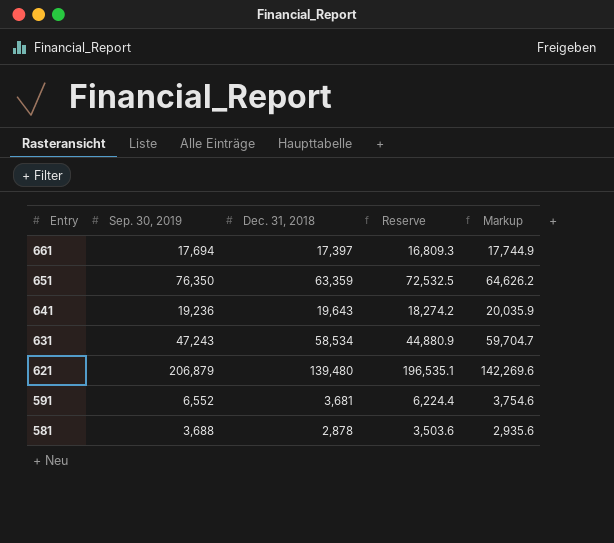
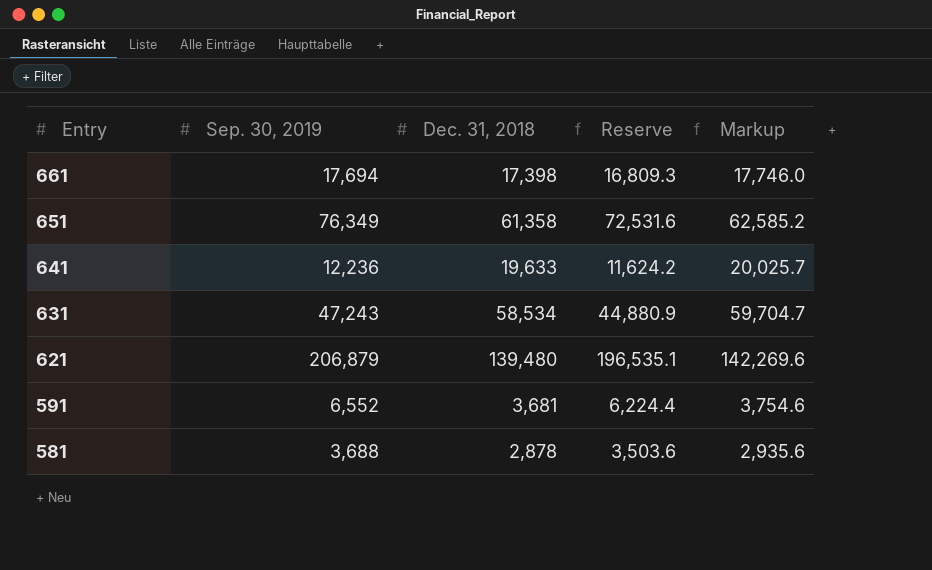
661 | Dec. 31, 2018: 17,397 -> 17,398
661 | Markup: 17,744.9 -> 17,746.0
651 | Sep. 30, 2019: 76,350 -> 76,349
651 | Dec. 31, 2018: 63,359 -> 61,358
651 | Reserve: 72,532.5 -> 72,531.6
651 | Markup: 64,626.2 -> 62,585.2
641 | Sep. 30, 2019: 19,236 -> 12,236
641 | Dec. 31, 2018: 19,643 -> 19,633
641 | Reserve: 18,274.2 -> 11,624.2
641 | Markup: 20,035.9 -> 20,025.7

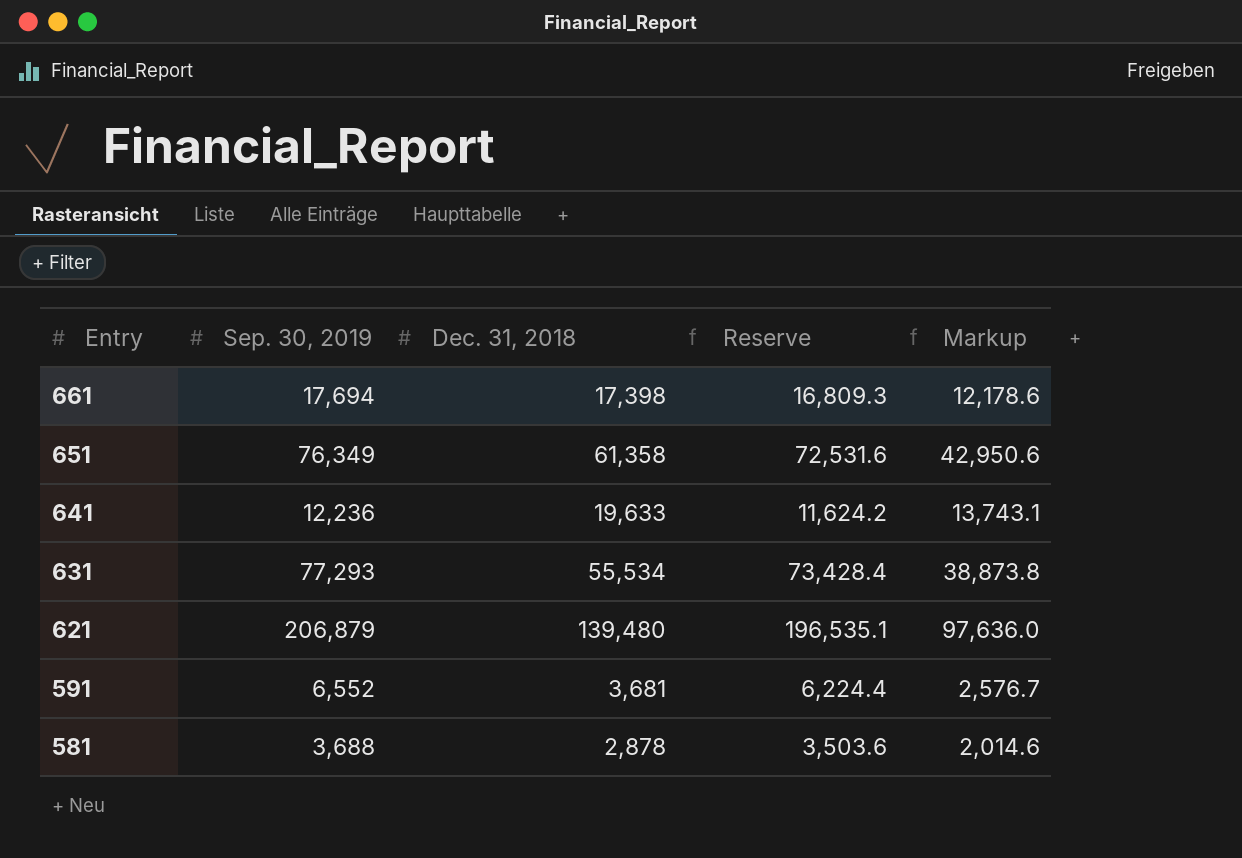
column Markup | formula: [Dec. 31, 2018] * 1.02 -> [Dec. 31, 2018] * 0.7
631 | Sep. 30, 2019: 47,243 -> 77,293
631 | Dec. 31, 2018: 58,534 -> 55,534
631 | Reserve: 44,880.9 -> 73,428.4

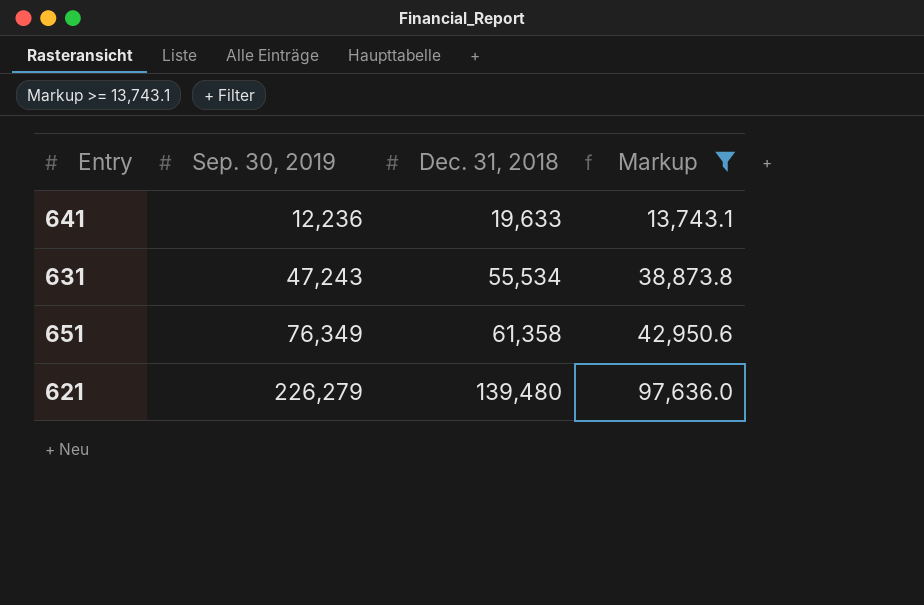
filter: none -> Markup >= 13,743.1
row order: Entry descending -> Sep. 30, 2019 ascending
column Reserve | formula: [Sep. 30, 2019] * 0.95 -> none
631 | Sep. 30, 2019: 77,293 -> 47,243
621 | Sep. 30, 2019: 206,879 -> 226,279

